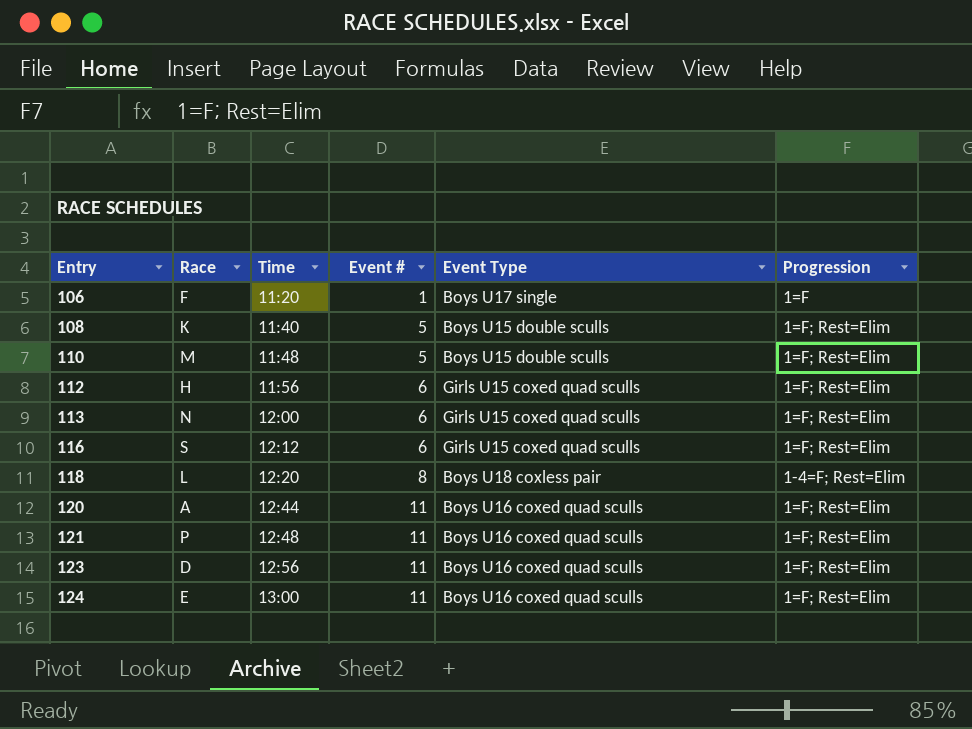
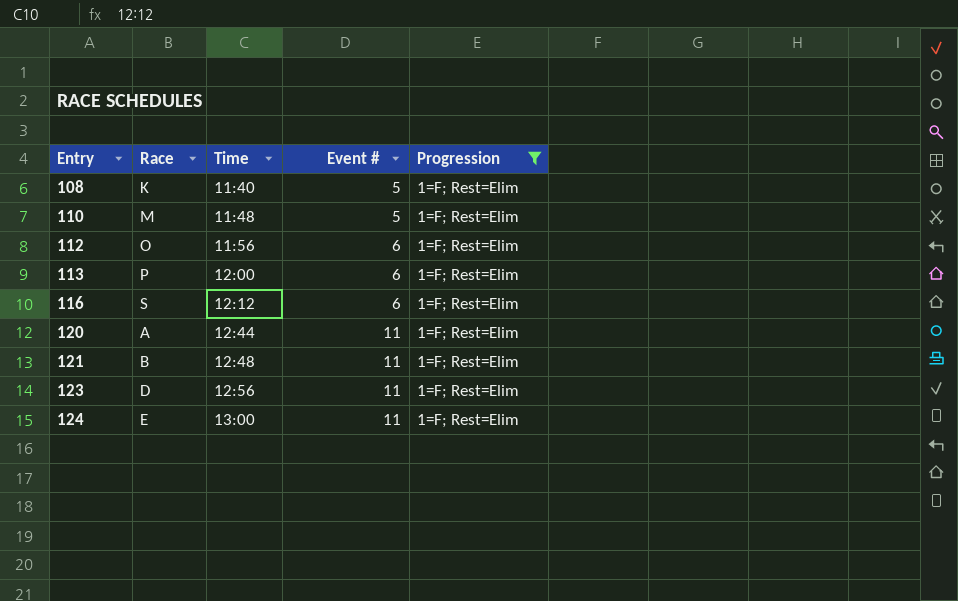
filter: none -> Progression = 1=F; Rest=Elim
column Event Type | position: 5 -> none
112 | Race: H -> O
113 | Race: N -> P
121 | Race: P -> B

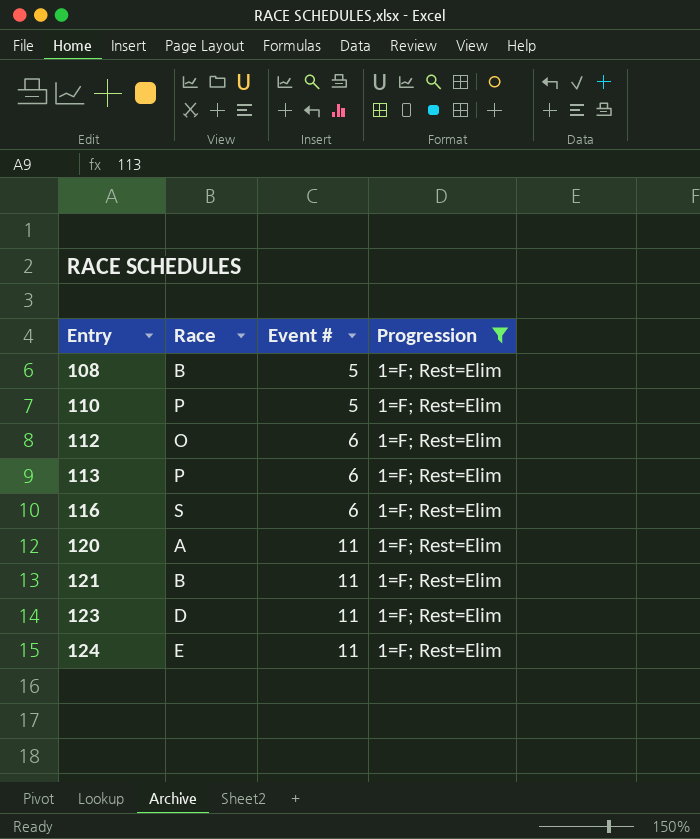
column Time | position: 3 -> none
108 | Race: K -> B
110 | Race: M -> P

